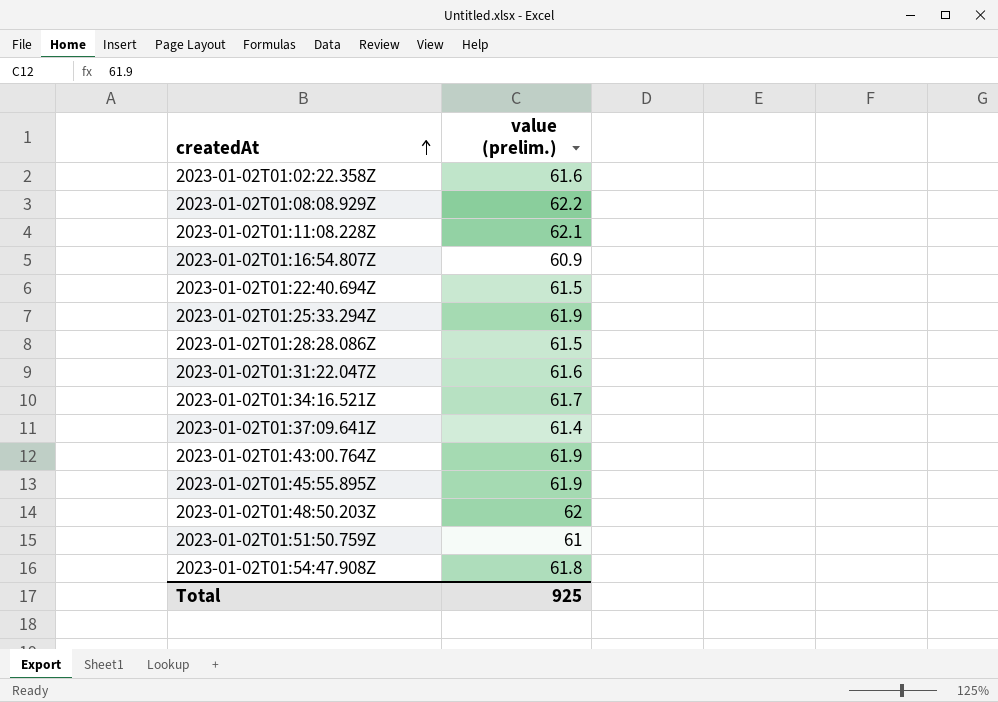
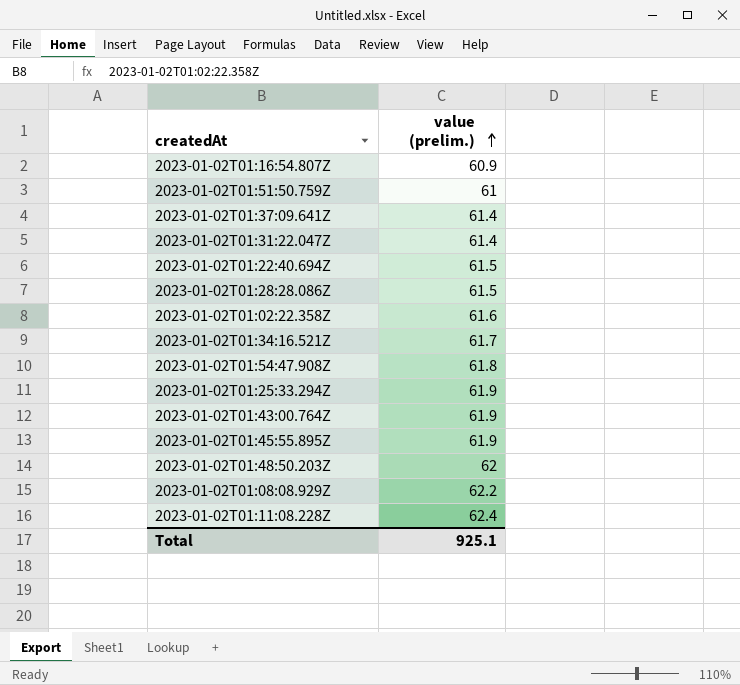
row order: createdAt ascending -> value (prelim.) ascending
2023-01-02T01:31:22.047Z | value (prelim.): 61.6 -> 61.4
2023-01-02T01:11:08.228Z | value (prelim.): 62.1 -> 62.4
Total | value (prelim.): 925 -> 925.1

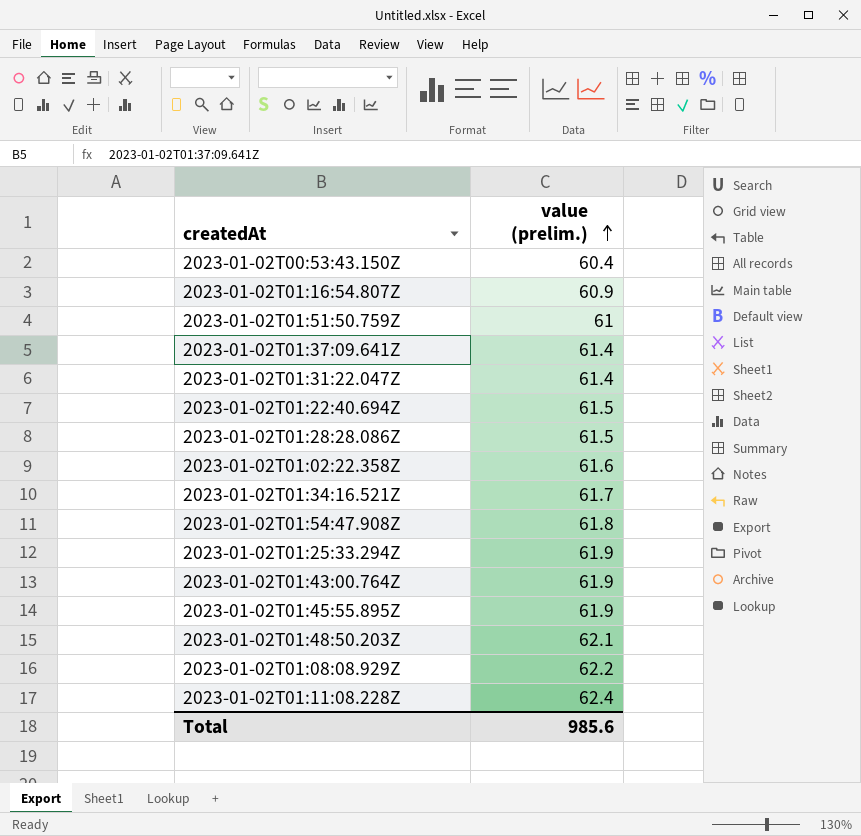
row 2023-01-02T00:53:43.150Z: none -> 60.4
2023-01-02T01:48:50.203Z | value (prelim.): 62 -> 62.1
Total | value (prelim.): 925.1 -> 985.6

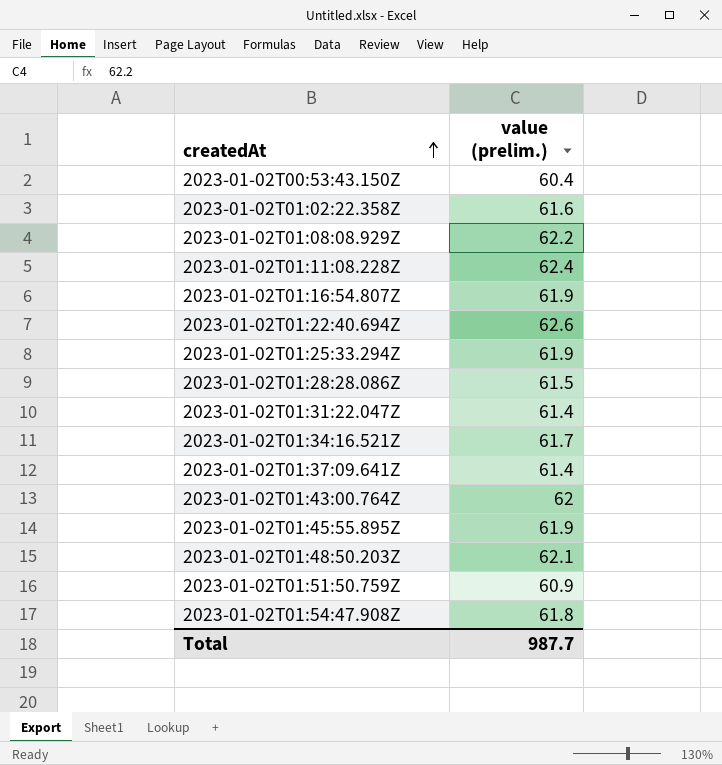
row order: value (prelim.) ascending -> createdAt ascending
2023-01-02T01:16:54.807Z | value (prelim.): 60.9 -> 61.9
2023-01-02T01:22:40.694Z | value (prelim.): 61.5 -> 62.6
2023-01-02T01:43:00.764Z | value (prelim.): 61.9 -> 62
2023-01-02T01:51:50.759Z | value (prelim.): 61 -> 60.9
Total | value (prelim.): 985.6 -> 987.7

